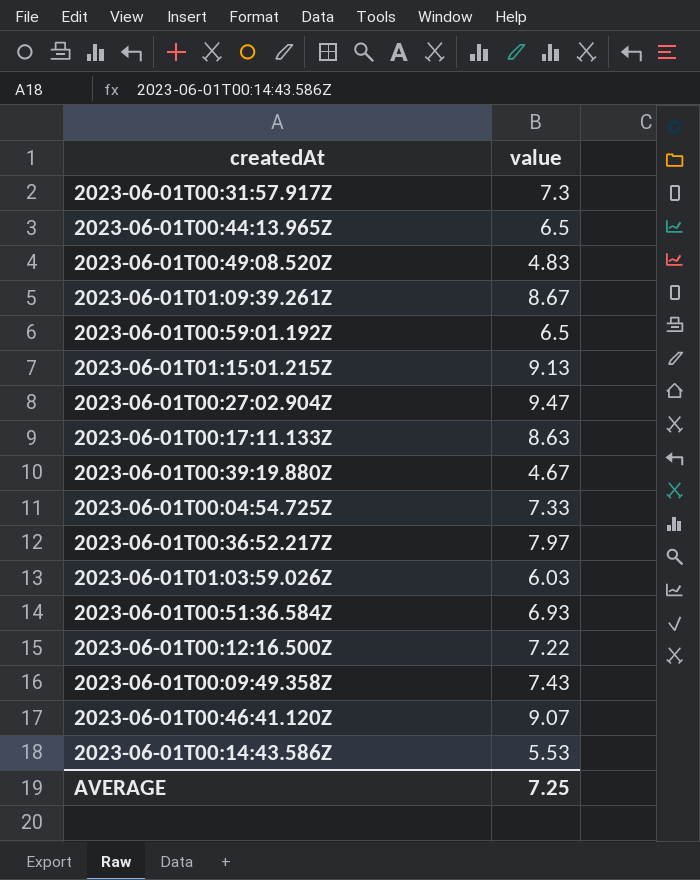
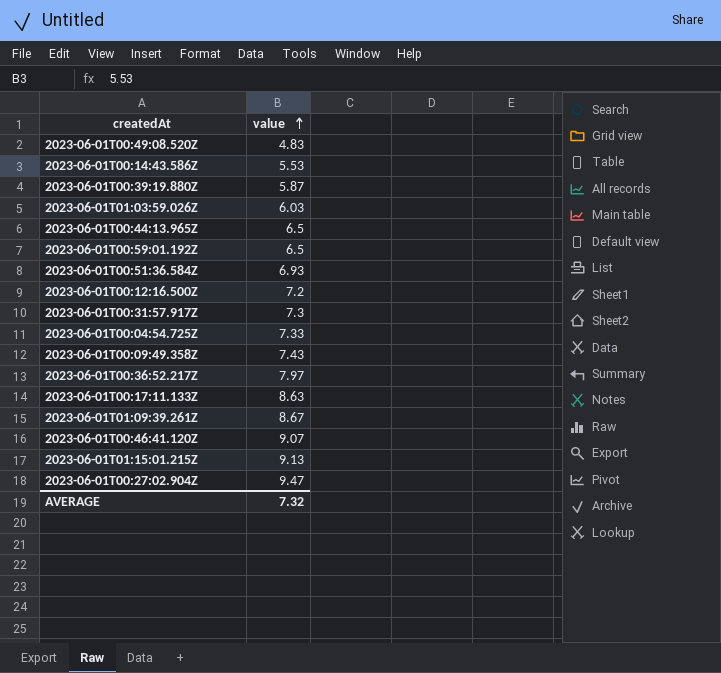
row order: none -> value ascending
2023-06-01T00:39:19.880Z | value: 4.67 -> 5.87
2023-06-01T00:12:16.500Z | value: 7.22 -> 7.2
AVERAGE | value: 7.25 -> 7.32

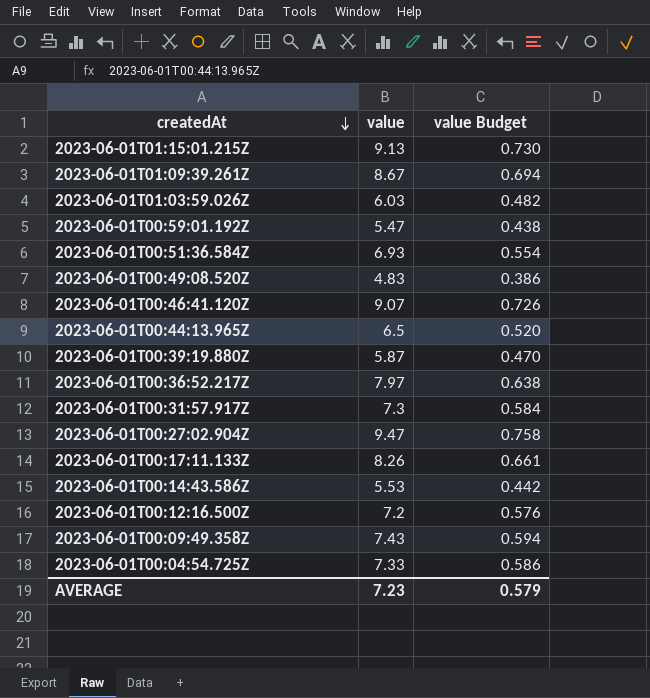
row order: value ascending -> createdAt descending
column value Budget | formula: none -> [value] * 0.08
2023-06-01T00:59:01.192Z | value: 6.5 -> 5.47
2023-06-01T00:17:11.133Z | value: 8.63 -> 8.26
AVERAGE | value: 7.32 -> 7.23

